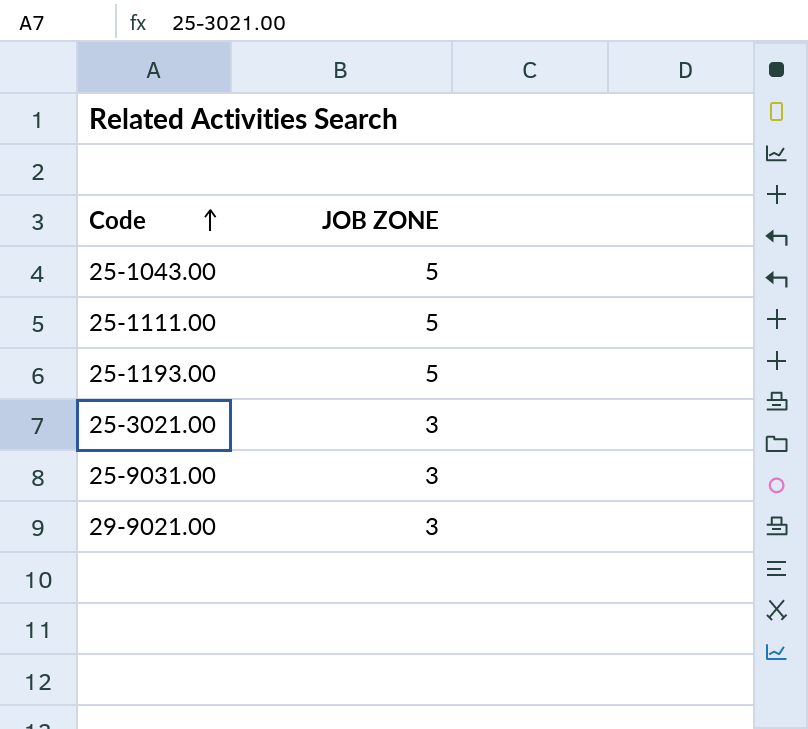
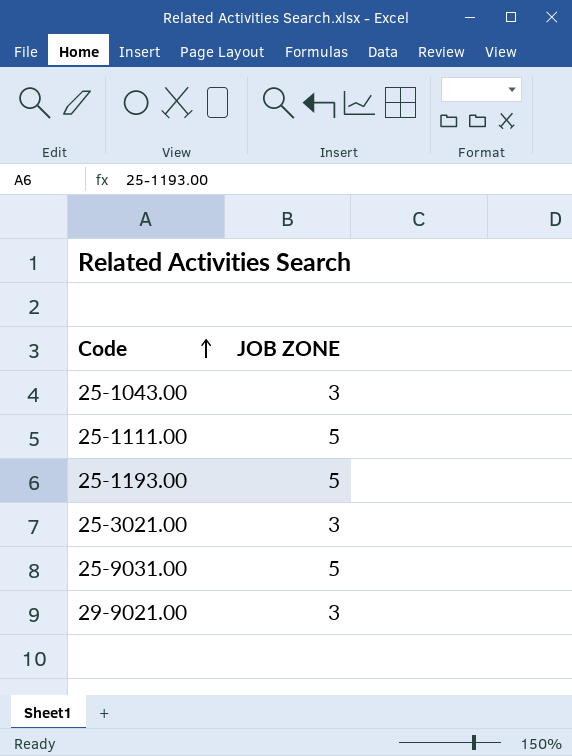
25-1043.00 | JOB ZONE: 5 -> 3
25-9031.00 | JOB ZONE: 3 -> 5

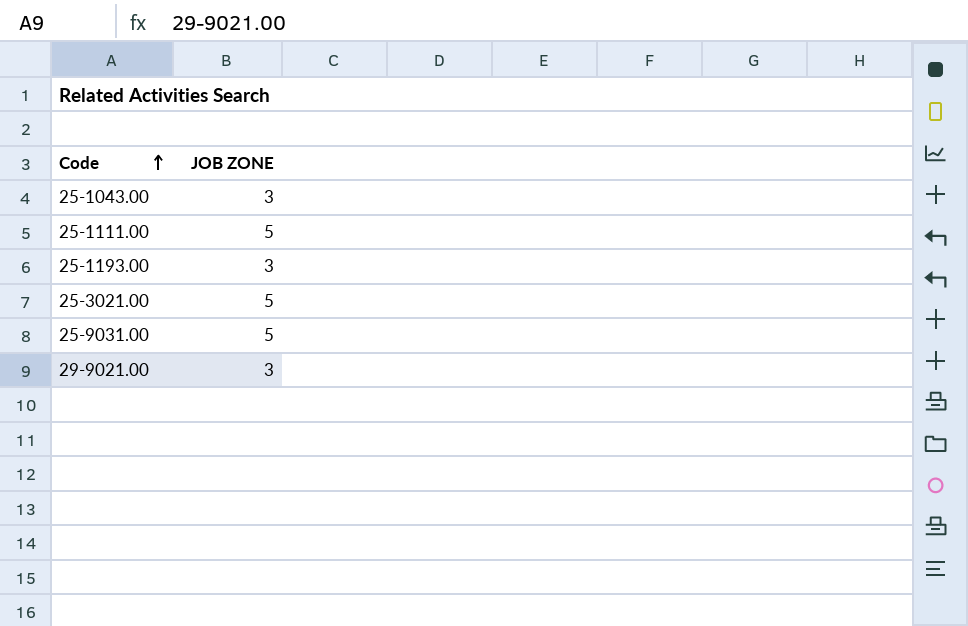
25-1193.00 | JOB ZONE: 5 -> 3
25-3021.00 | JOB ZONE: 3 -> 5

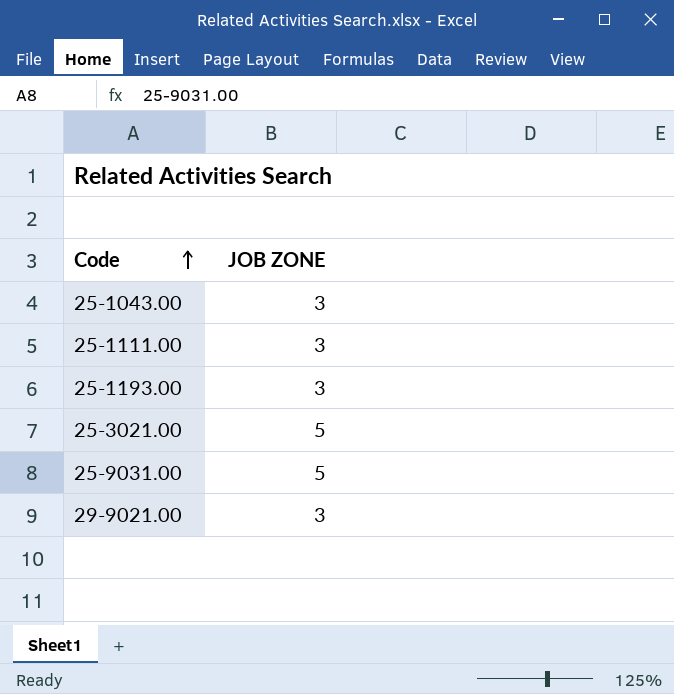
25-1111.00 | JOB ZONE: 5 -> 3

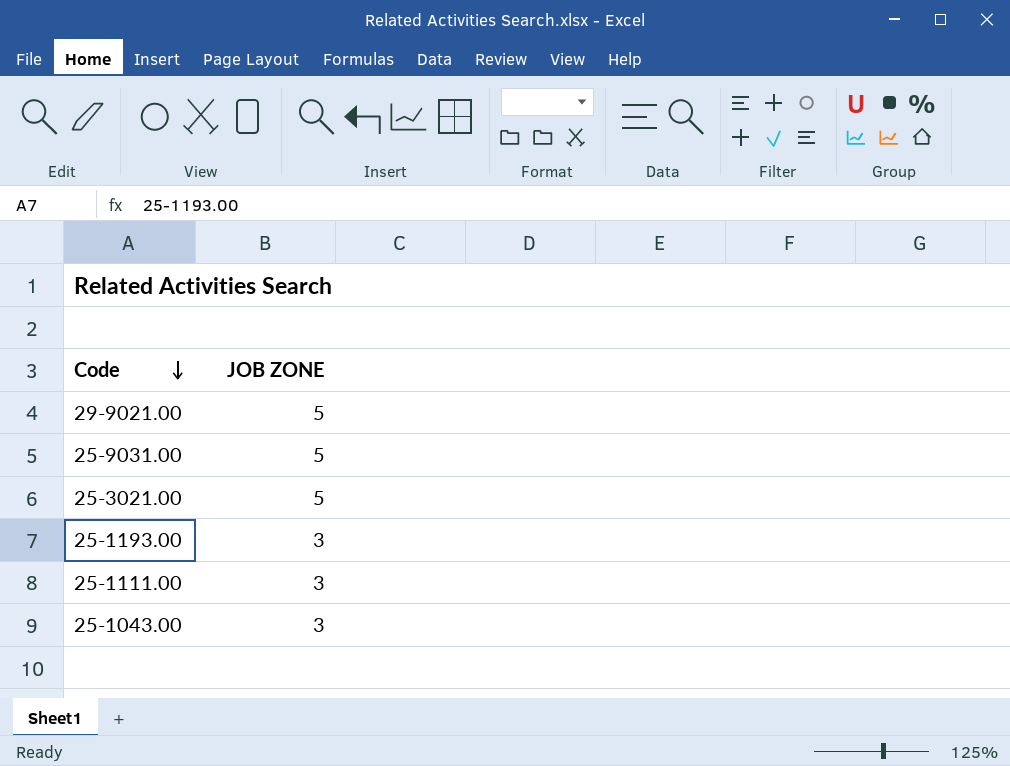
row order: Code ascending -> Code descending
29-9021.00 | JOB ZONE: 3 -> 5

